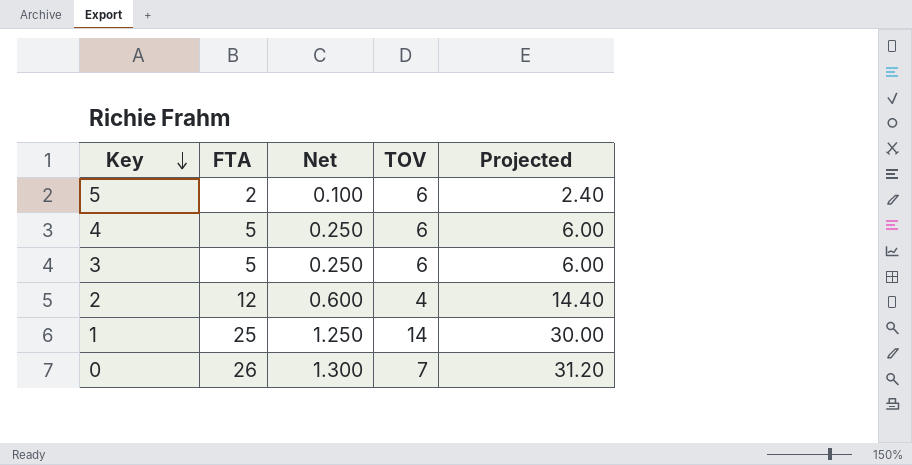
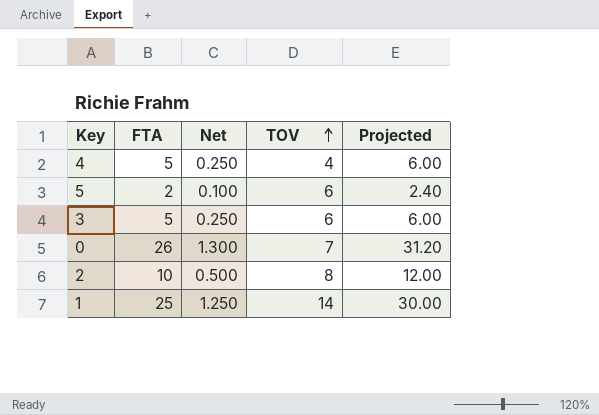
row order: Key descending -> TOV ascending
4 | TOV: 6 -> 4
2 | FTA: 12 -> 10
2 | Net: 0.600 -> 0.500
2 | TOV: 4 -> 8
2 | Projected: 14.40 -> 12.00

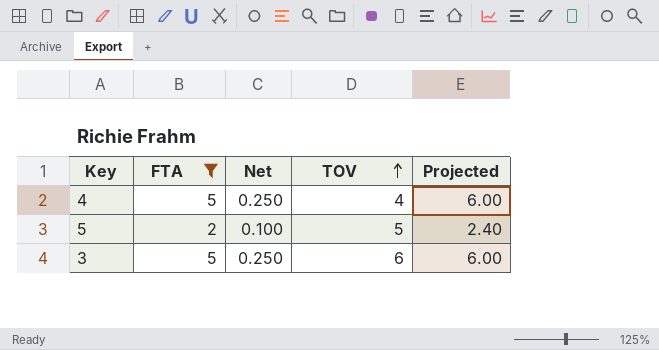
filter: none -> FTA <= 5
5 | TOV: 6 -> 5

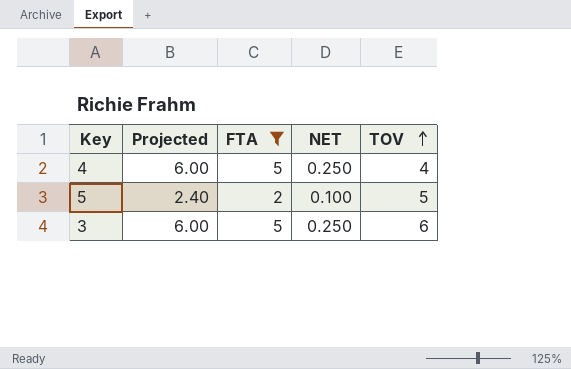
column Projected | position: 5 -> 2
column name: Net -> NET

